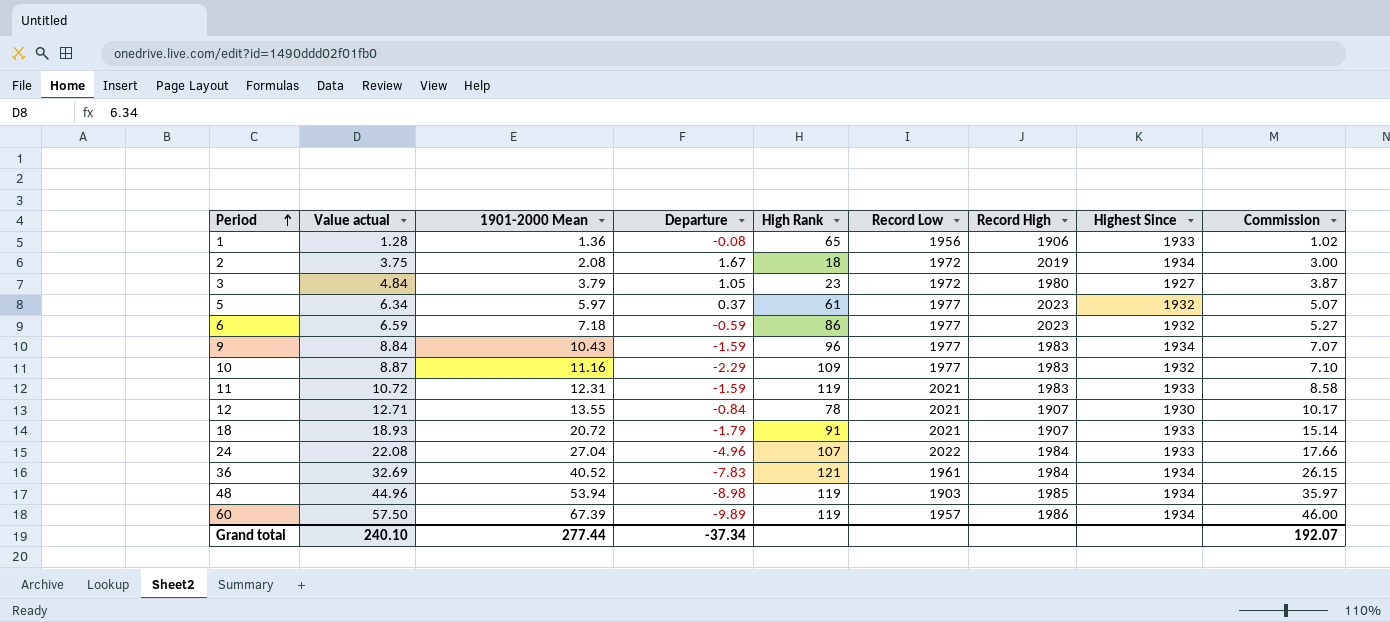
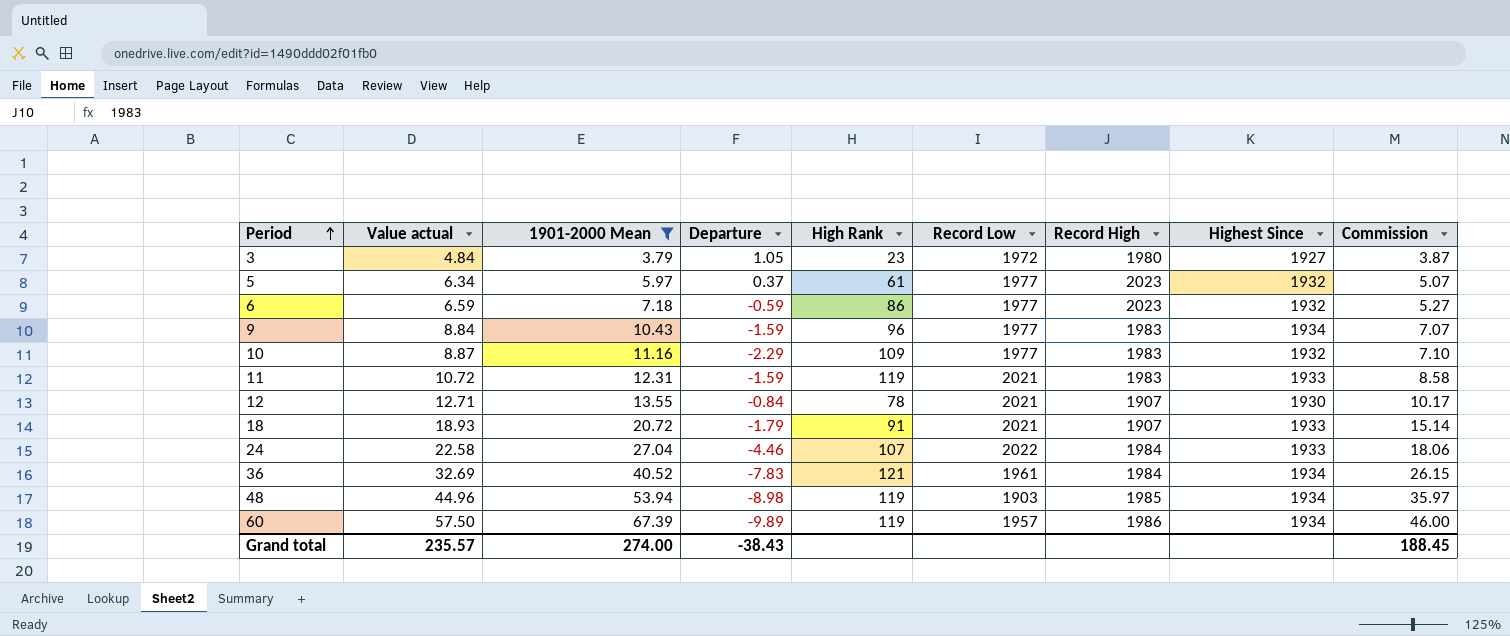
filter: none -> 1901-2000 Mean >= 3.79
24 | Value actual: 22.08 -> 22.58
24 | Departure: -4.96 -> -4.46
24 | Commission: 17.66 -> 18.06
Grand total | Value actual: 240.10 -> 235.57
Grand total | 1901-2000 Mean: 277.44 -> 274.00
Grand total | Departure: -37.34 -> -38.43
Grand total | Commission: 192.07 -> 188.45

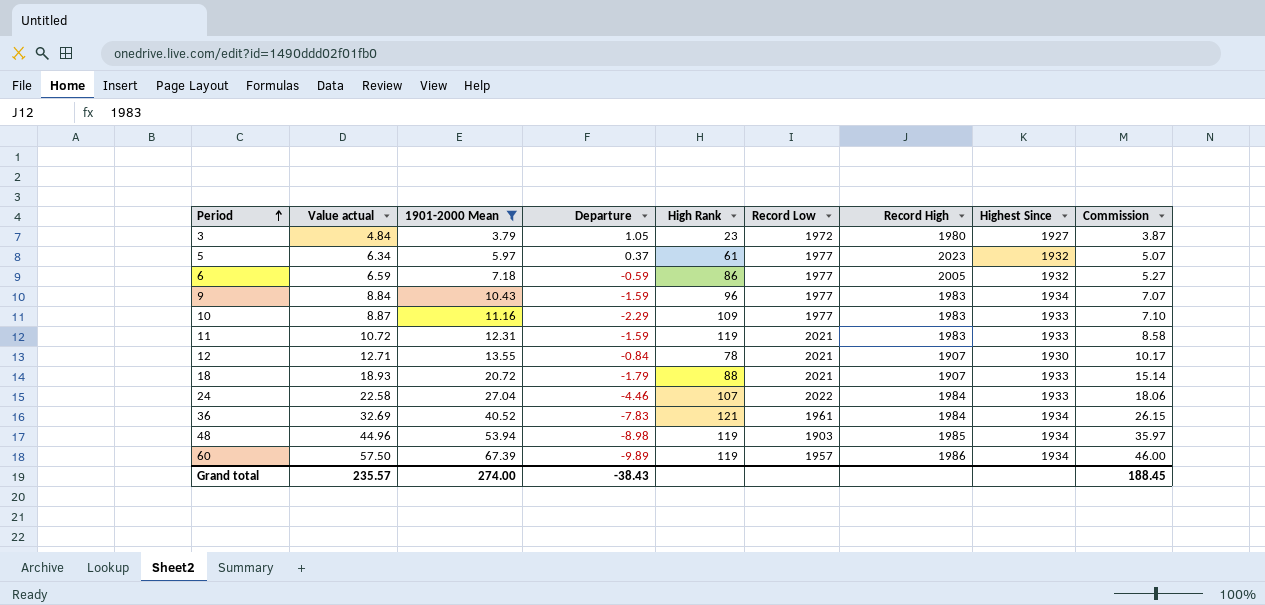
6 | Record High: 2023 -> 2005
10 | Highest Since: 1932 -> 1933
18 | High Rank: 91 -> 88

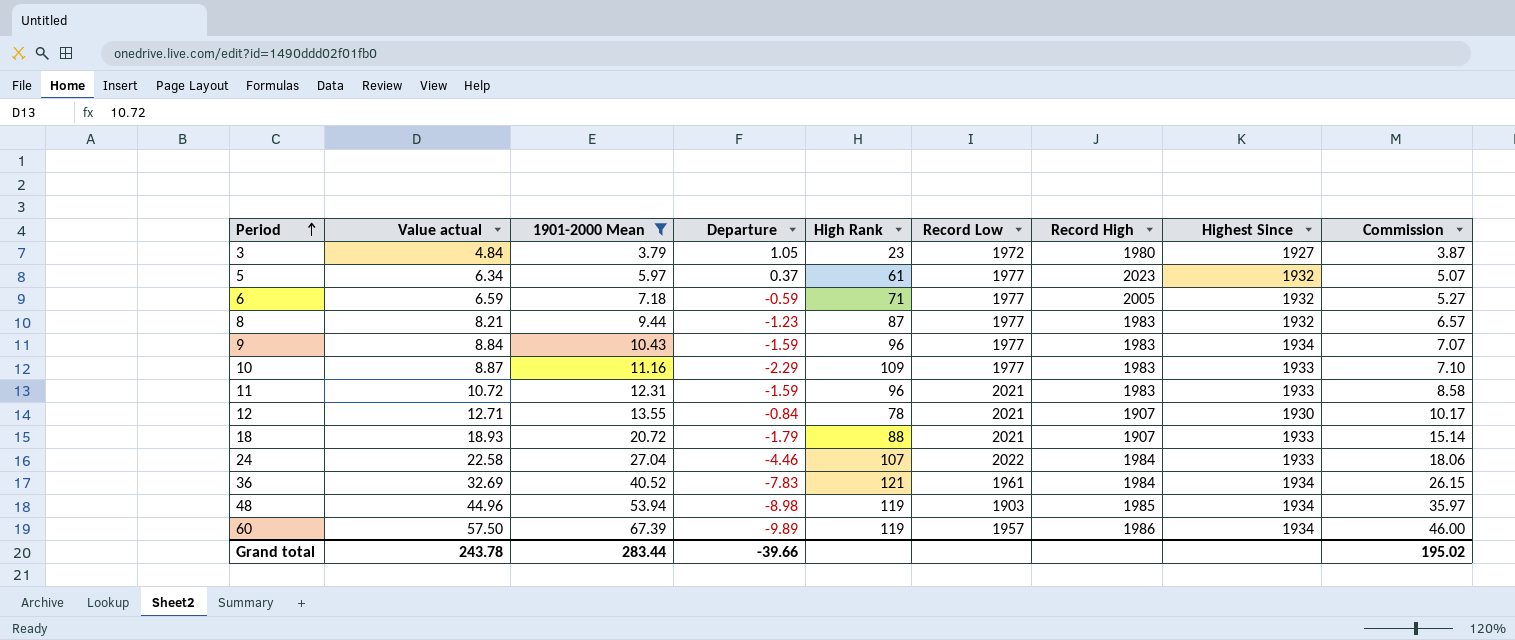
6 | High Rank: 86 -> 71
row 8: none -> 8.21 | 9.44 | -1.23 | 87 | 1977 | 1983 | 1932 | 6.57
11 | High Rank: 119 -> 96
Grand total | Value actual: 235.57 -> 243.78
Grand total | 1901-2000 Mean: 274.00 -> 283.44
Grand total | Departure: -38.43 -> -39.66
Grand total | Commission: 188.45 -> 195.02

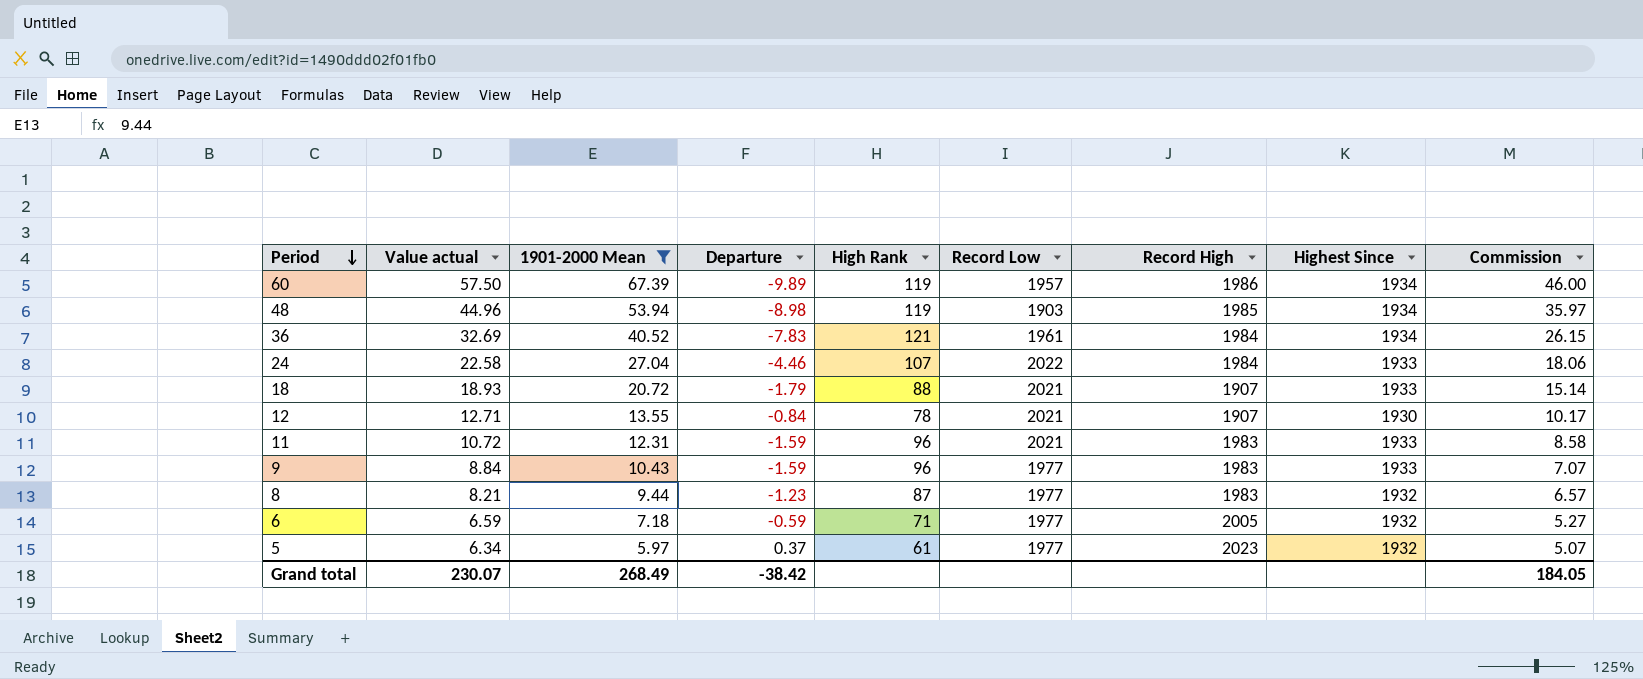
row order: Period ascending -> Period descending
row 3: 4.84 | 3.79 | 1.05 | 23 | 1972 | 1980 | 1927 | 3.87 -> none
row 10: 8.87 | 11.16 | -2.29 | 109 | 1977 | 1983 | 1933 | 7.10 -> none
9 | Highest Since: 1934 -> 1933
Grand total | Value actual: 243.78 -> 230.07
Grand total | 1901-2000 Mean: 283.44 -> 268.49
Grand total | Departure: -39.66 -> -38.42
Grand total | Commission: 195.02 -> 184.05

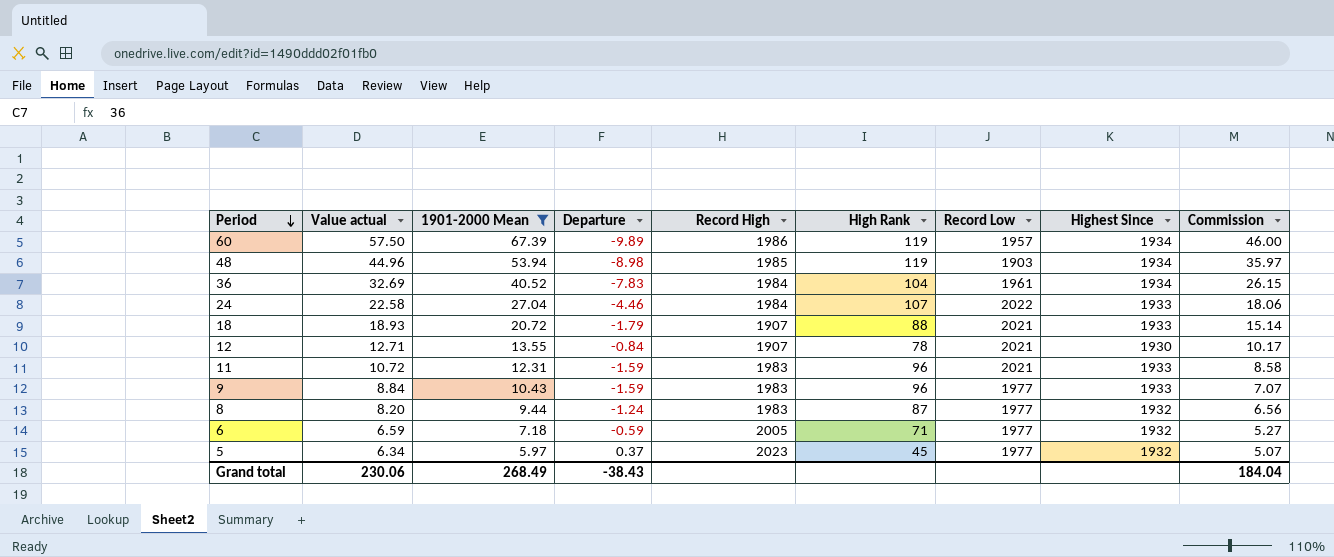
column Record High | position: 7 -> 5
36 | High Rank: 121 -> 104
8 | Value actual: 8.21 -> 8.20
8 | Departure: -1.23 -> -1.24
8 | Commission: 6.57 -> 6.56
5 | High Rank: 61 -> 45
Grand total | Value actual: 230.07 -> 230.06
Grand total | Departure: -38.42 -> -38.43
Grand total | Commission: 184.05 -> 184.04

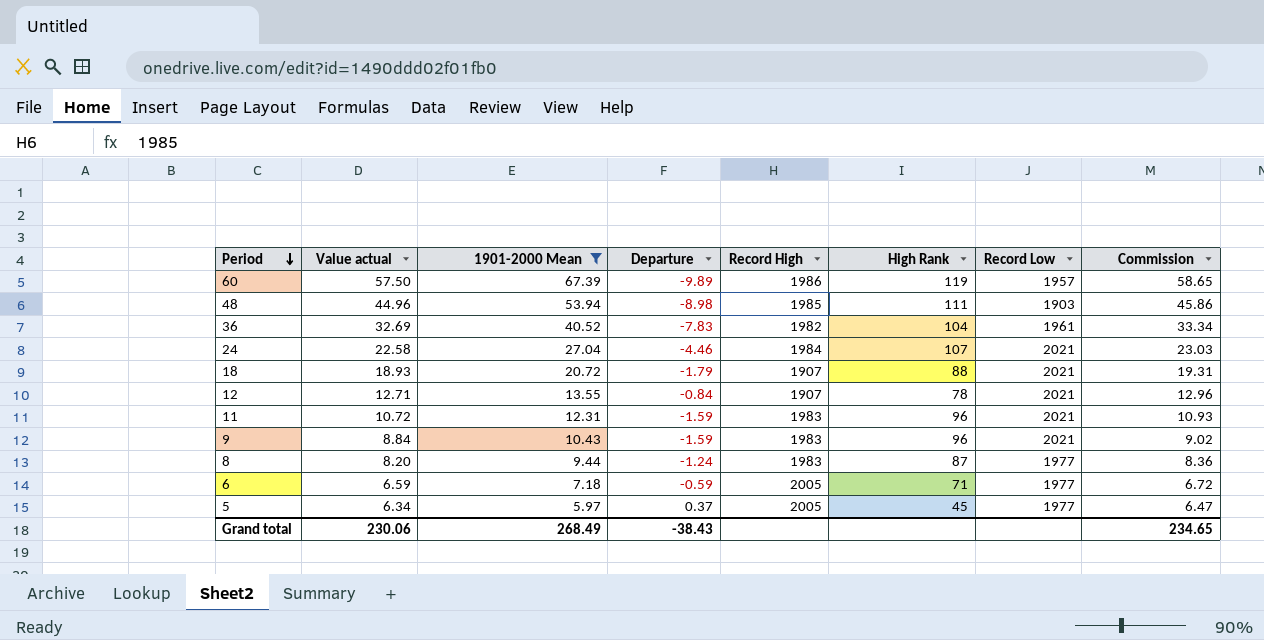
column Highest Since | position: 8 -> none
column Commission | formula: [Value actual] * 0.8 -> [Value actual] * 1.02
48 | High Rank: 119 -> 111
36 | Record High: 1984 -> 1982
24 | Record Low: 2022 -> 2021
9 | Record Low: 1977 -> 2021
5 | Record High: 2023 -> 2005
Grand total | Commission: 184.04 -> 234.65

